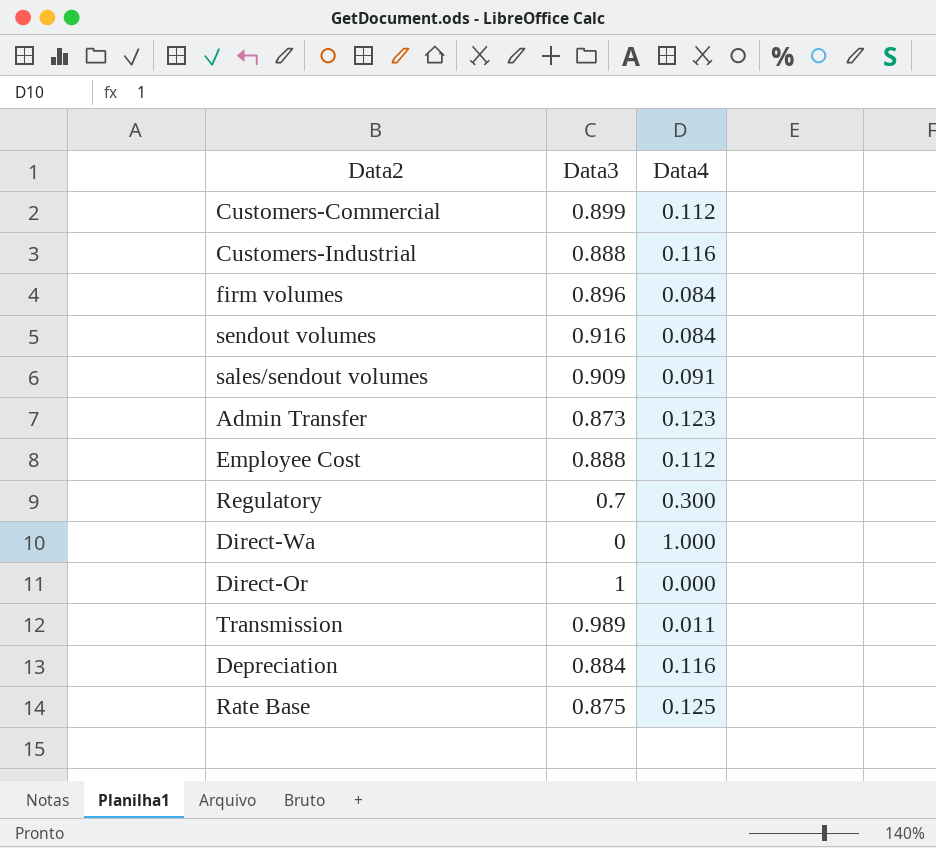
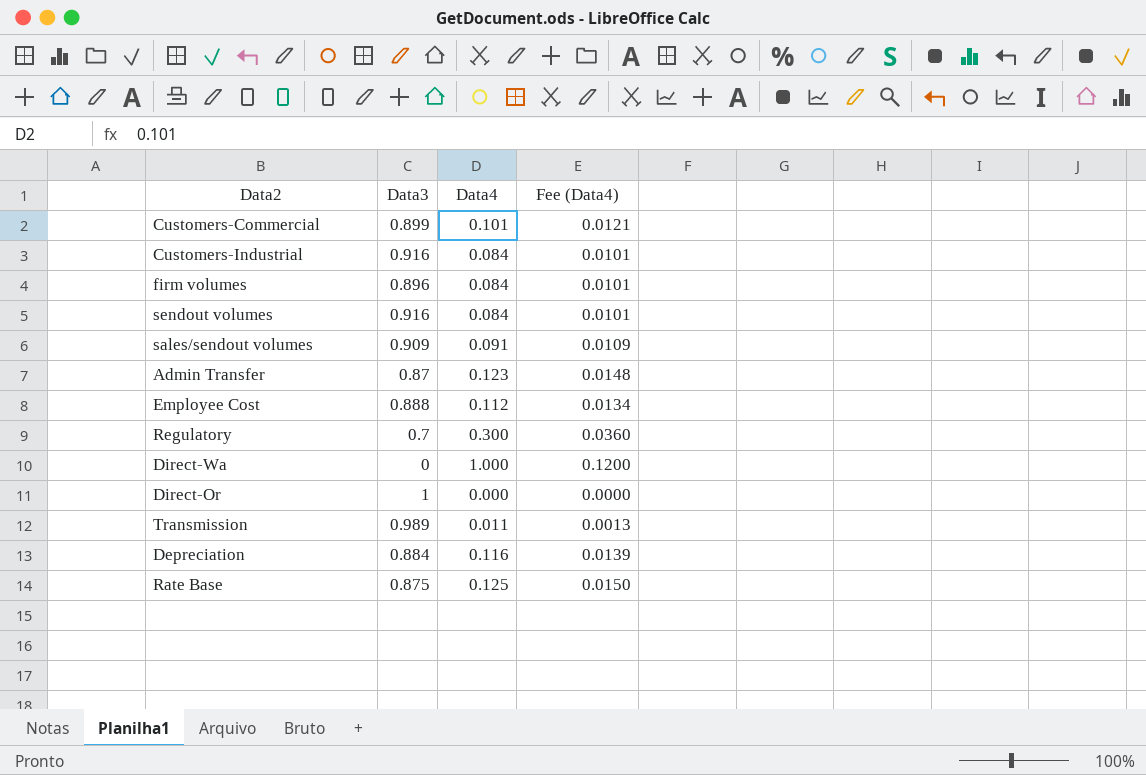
column Fee (Data4) | formula: none -> [Data4] * 0.12
Customers-Commercial | Data4: 0.112 -> 0.101
Customers-Industrial | Data3: 0.888 -> 0.916
Customers-Industrial | Data4: 0.116 -> 0.084
Admin Transfer | Data3: 0.873 -> 0.87

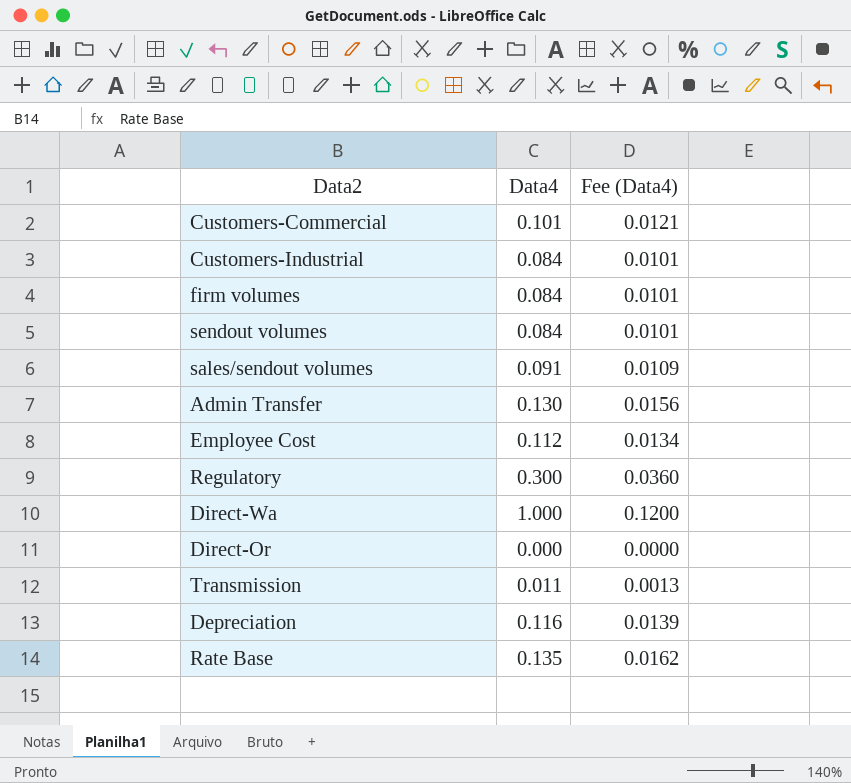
column Data3 | position: 2 -> none
Admin Transfer | Data4: 0.123 -> 0.130
Admin Transfer | Fee (Data4): 0.0148 -> 0.0156
Rate Base | Data4: 0.125 -> 0.135
Rate Base | Fee (Data4): 0.0150 -> 0.0162

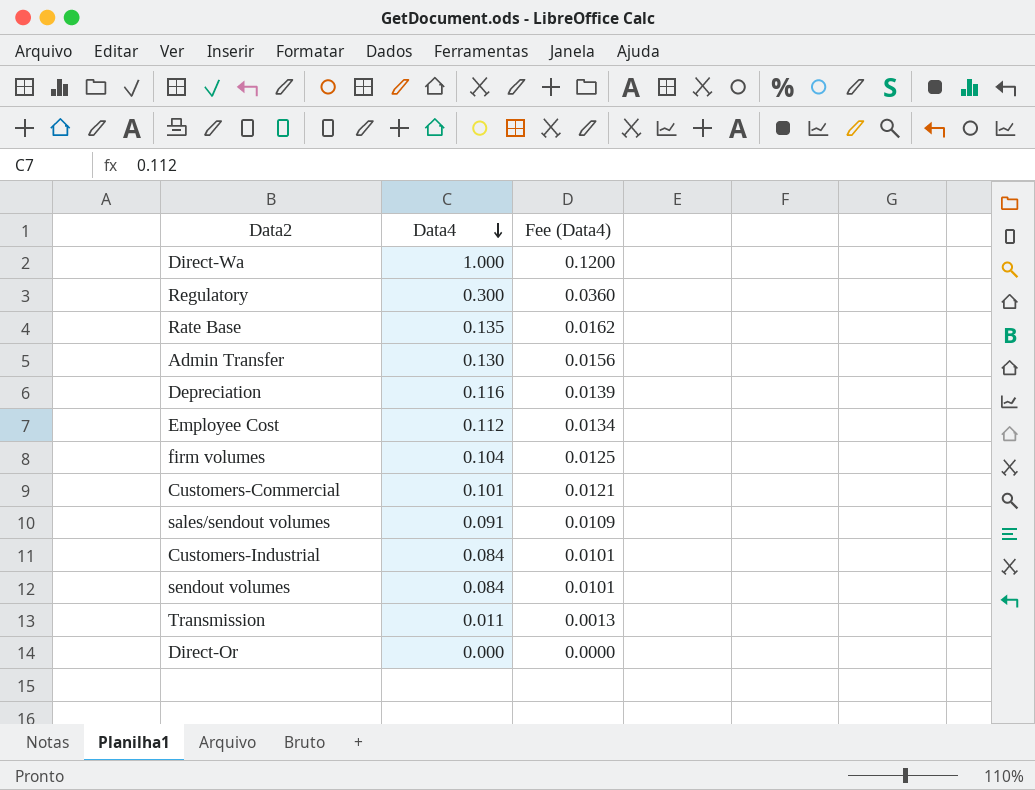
row order: none -> Data4 descending
firm volumes | Data4: 0.084 -> 0.104
firm volumes | Fee (Data4): 0.0101 -> 0.0125

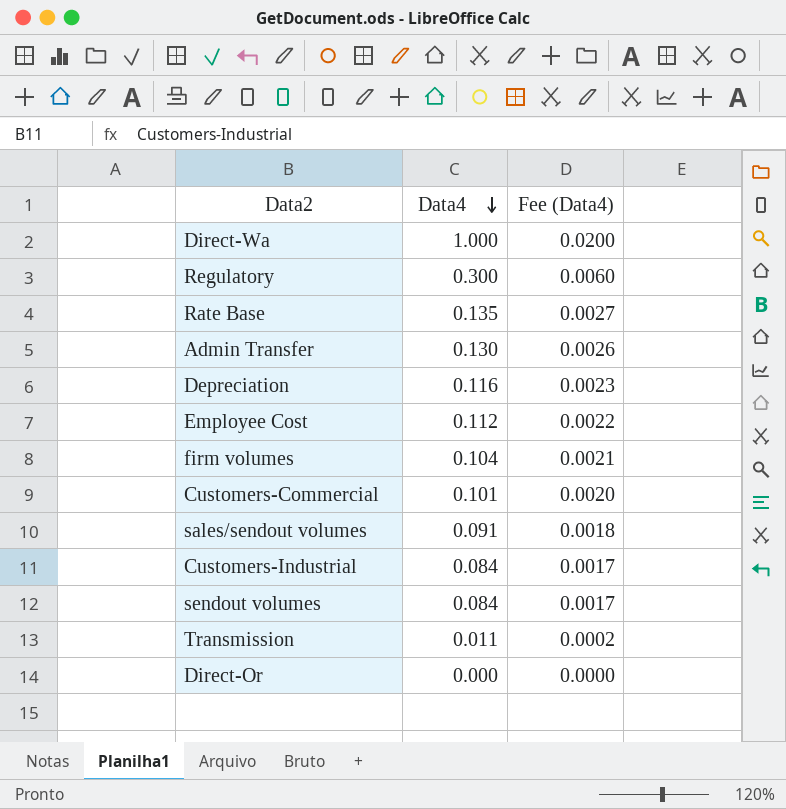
column Fee (Data4) | formula: [Data4] * 0.12 -> [Data4] * 0.02

